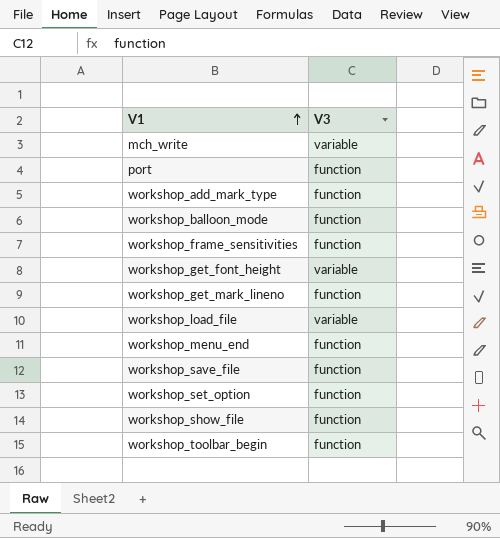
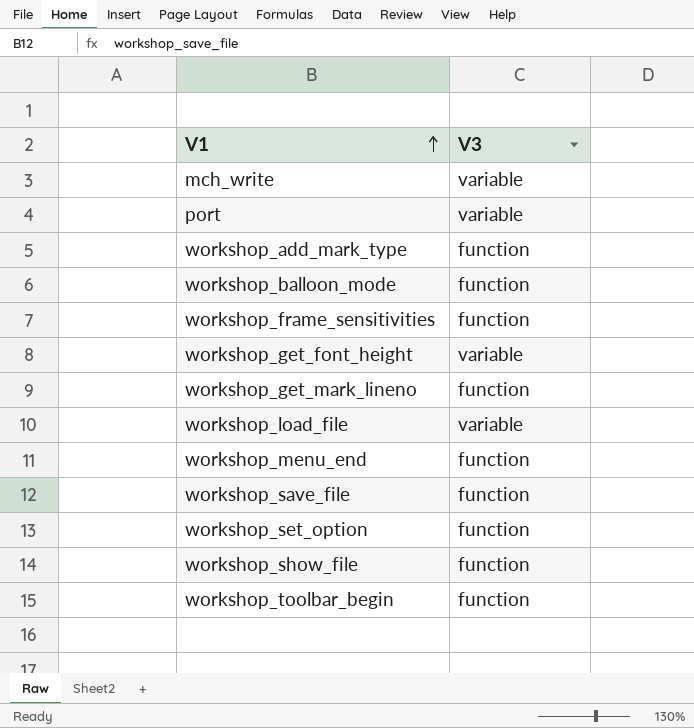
port | V3: function -> variable

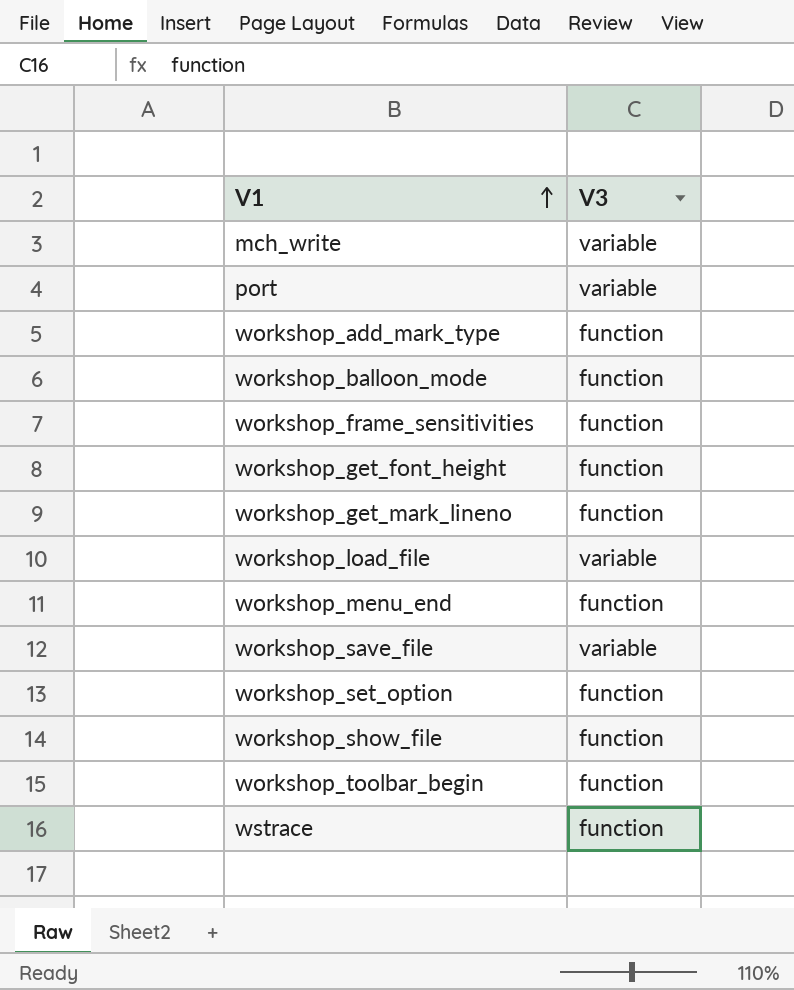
workshop_get_font_height | V3: variable -> function
workshop_save_file | V3: function -> variable
row wstrace: none -> function

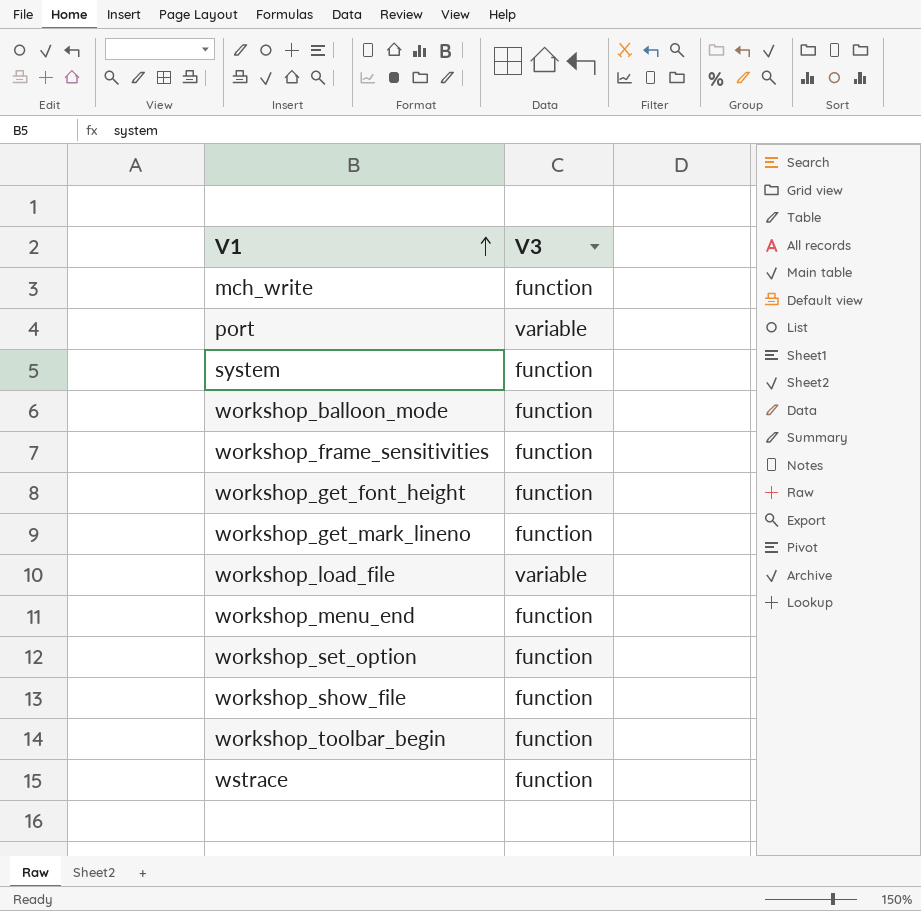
row workshop_add_mark_type: function -> none
row workshop_save_file: variable -> none
mch_write | V3: variable -> function
row system: none -> function

